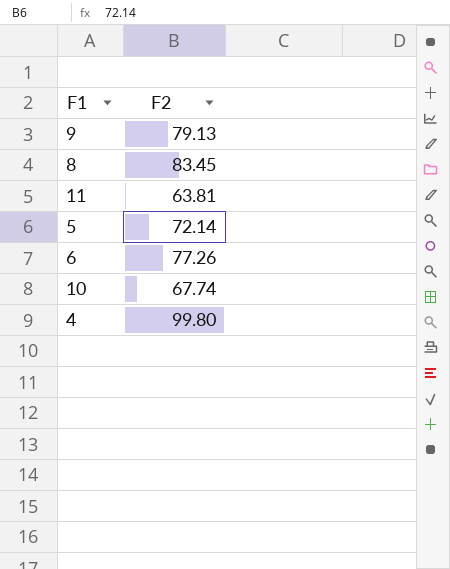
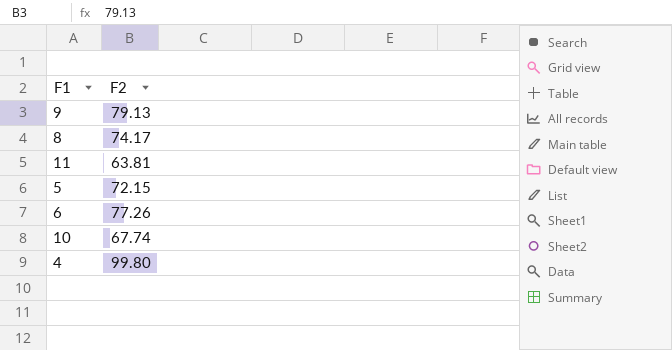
8 | F2: 83.45 -> 74.17
5 | F2: 72.14 -> 72.15

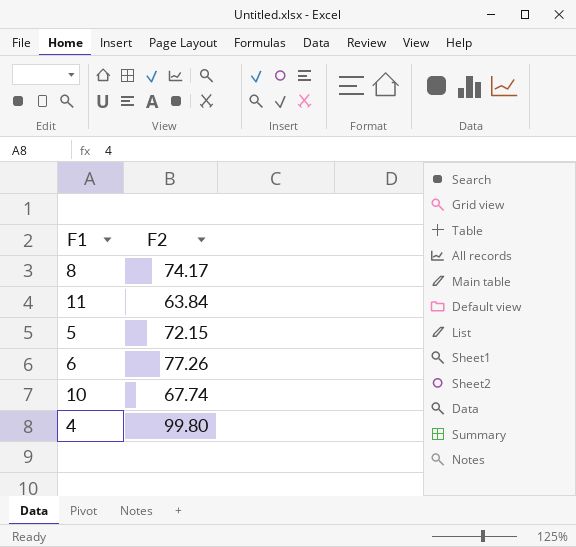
row 9: 79.13 -> none
11 | F2: 63.81 -> 63.84

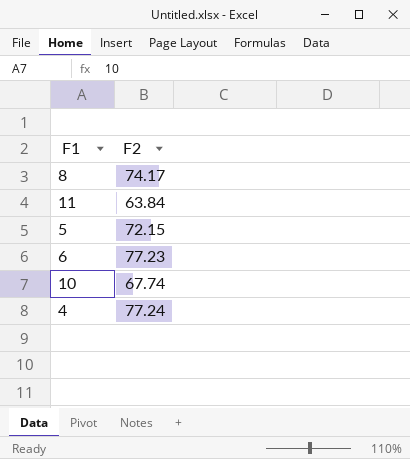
6 | F2: 77.26 -> 77.23
4 | F2: 99.80 -> 77.24

